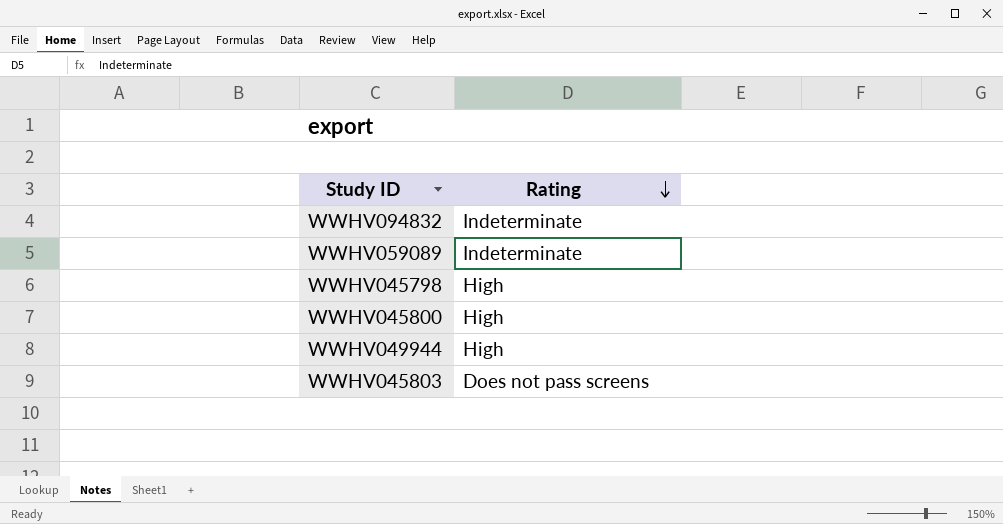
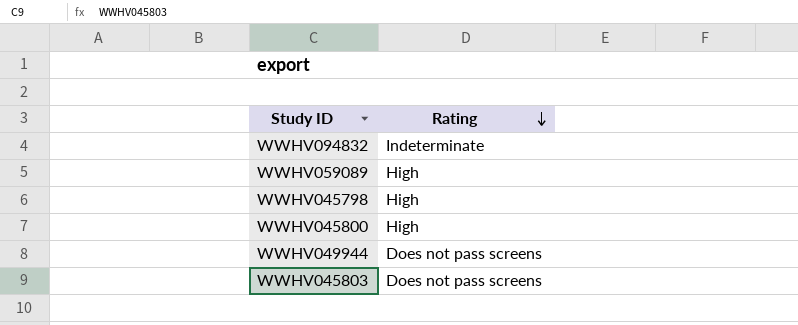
WWHV059089 | Rating: Indeterminate -> High
WWHV049944 | Rating: High -> Does not pass screens

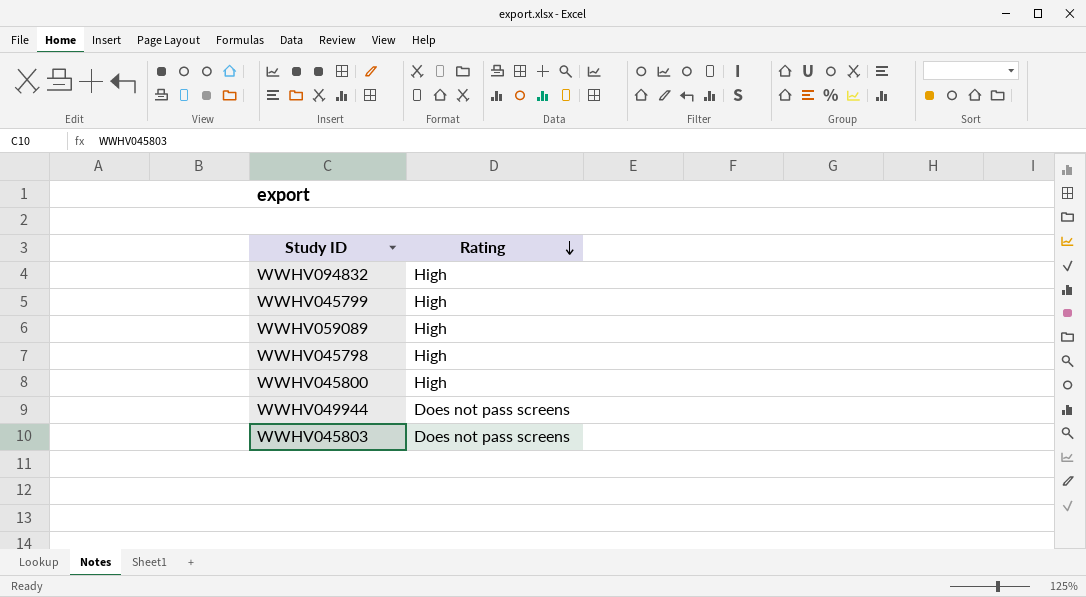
WWHV094832 | Rating: Indeterminate -> High
row WWHV045799: none -> High

